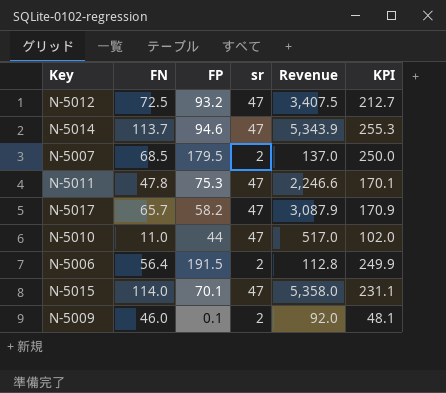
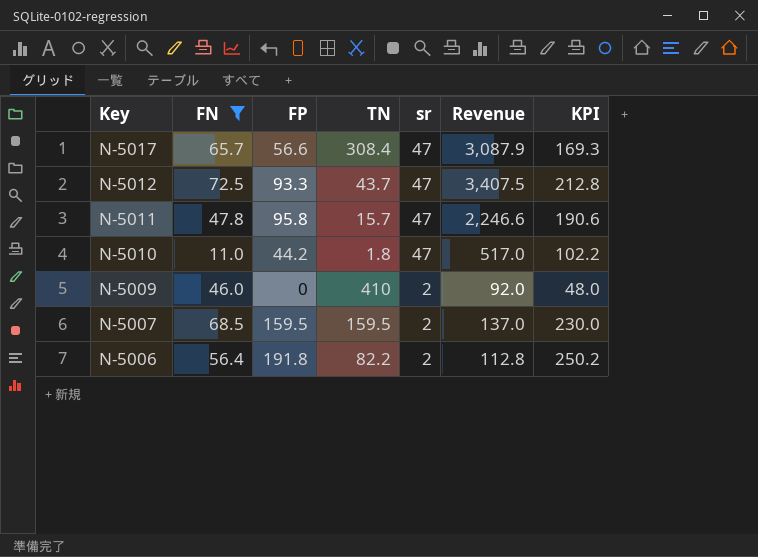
filter: none -> FN <= 72.5
row order: none -> Key descending
column TN | position: none -> 4
N-5017 | FP: 58.2 -> 56.6
N-5017 | KPI: 170.9 -> 169.3
N-5012 | FP: 93.2 -> 93.3
N-5012 | KPI: 212.7 -> 212.8
N-5011 | FP: 75.3 -> 95.8
N-5011 | KPI: 170.1 -> 190.6
N-5010 | FP: 44 -> 44.2
N-5010 | KPI: 102.0 -> 102.2
N-5009 | FP: 0.1 -> 0
N-5009 | KPI: 48.1 -> 48.0
N-5007 | FP: 179.5 -> 159.5
N-5007 | KPI: 250.0 -> 230.0
N-5006 | FP: 191.5 -> 191.8
N-5006 | KPI: 249.9 -> 250.2

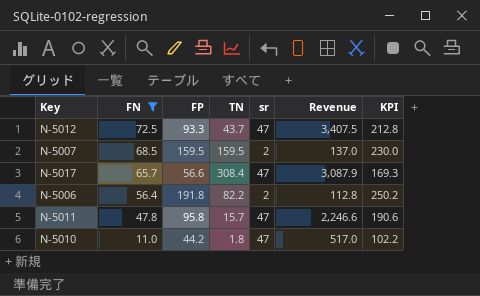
row order: Key descending -> FN descending
row N-5009: 46.0 | 0 | 410 | 2 | 92.0 | 48.0 -> none

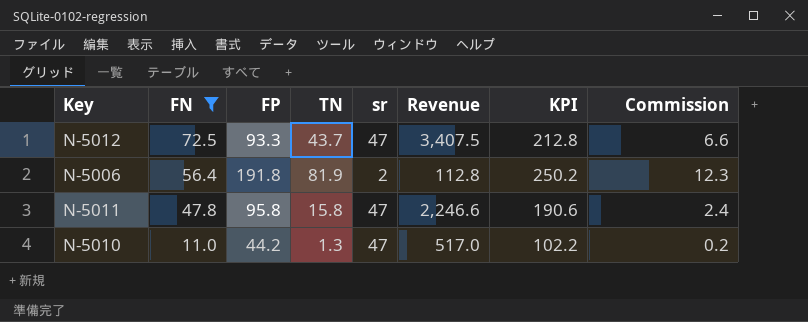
column Commission | formula: none -> [TN] * 0.15
row N-5007: 68.5 | 159.5 | 159.5 | 2 | 137.0 | 230.0 -> none
row N-5017: 65.7 | 56.6 | 308.4 | 47 | 3,087.9 | 169.3 -> none
N-5006 | TN: 82.2 -> 81.9
N-5011 | TN: 15.7 -> 15.8
N-5010 | TN: 1.8 -> 1.3

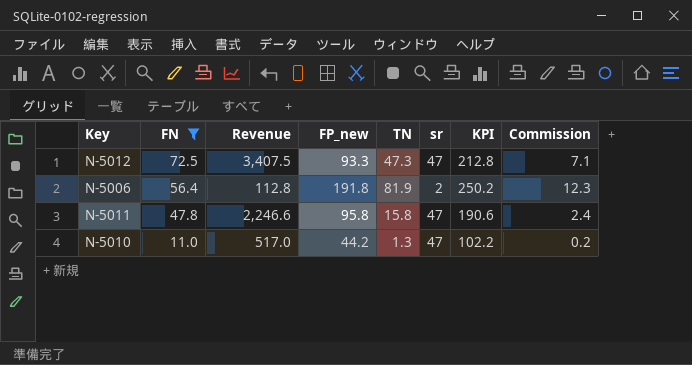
column Revenue | position: 6 -> 3
column name: FP -> FP_new
N-5012 | TN: 43.7 -> 47.3
N-5012 | Commission: 6.6 -> 7.1

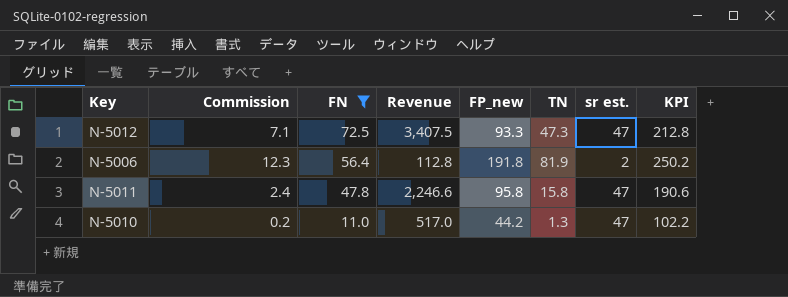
column Commission | position: 8 -> 2
column name: sr -> sr est.

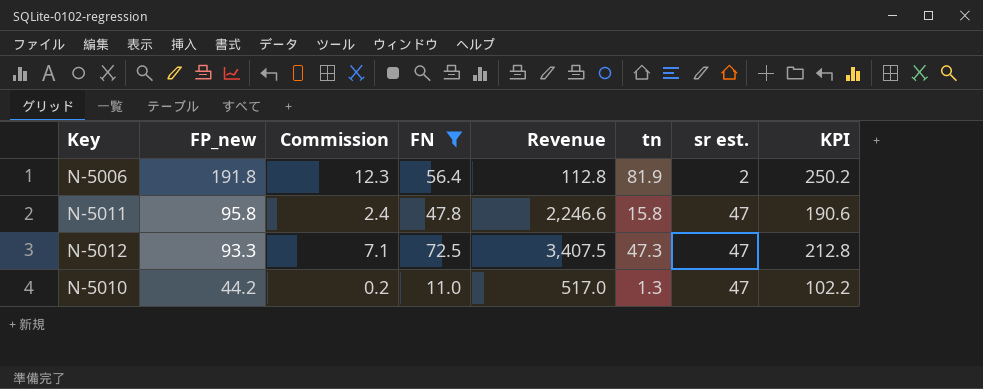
row order: FN descending -> FP_new descending
column FP_new | position: 5 -> 2
column name: TN -> tn

